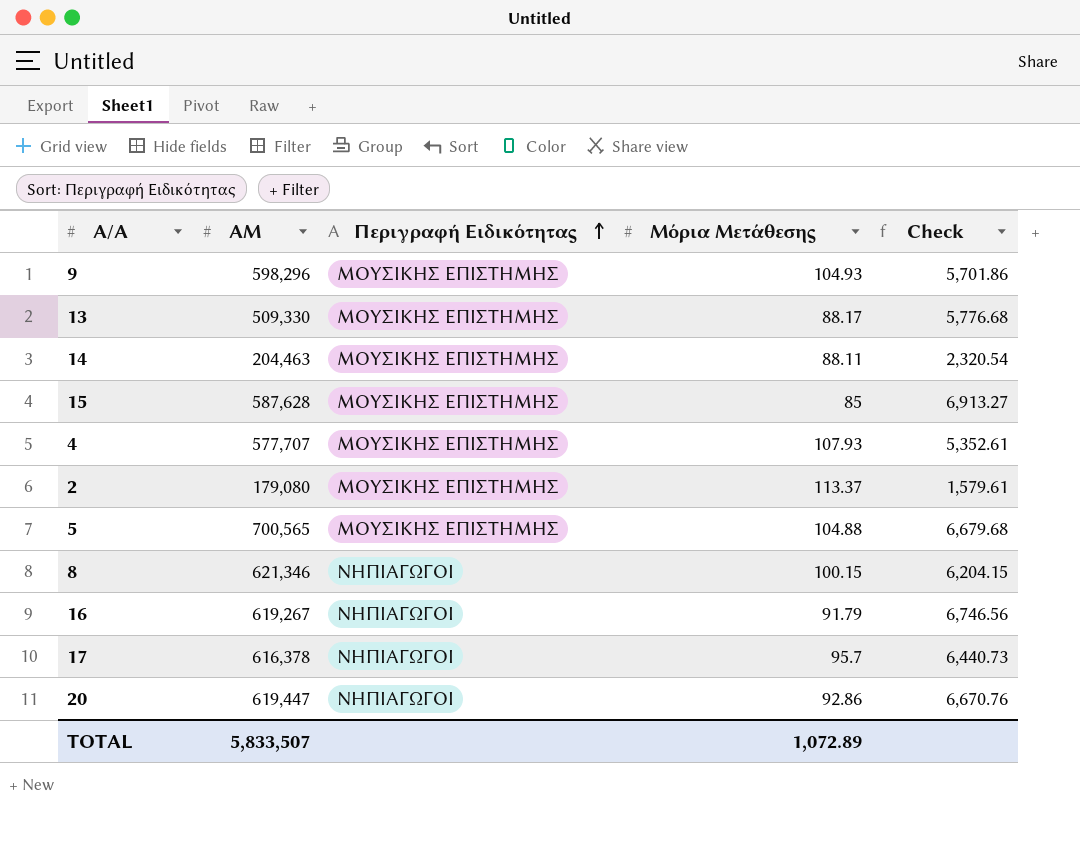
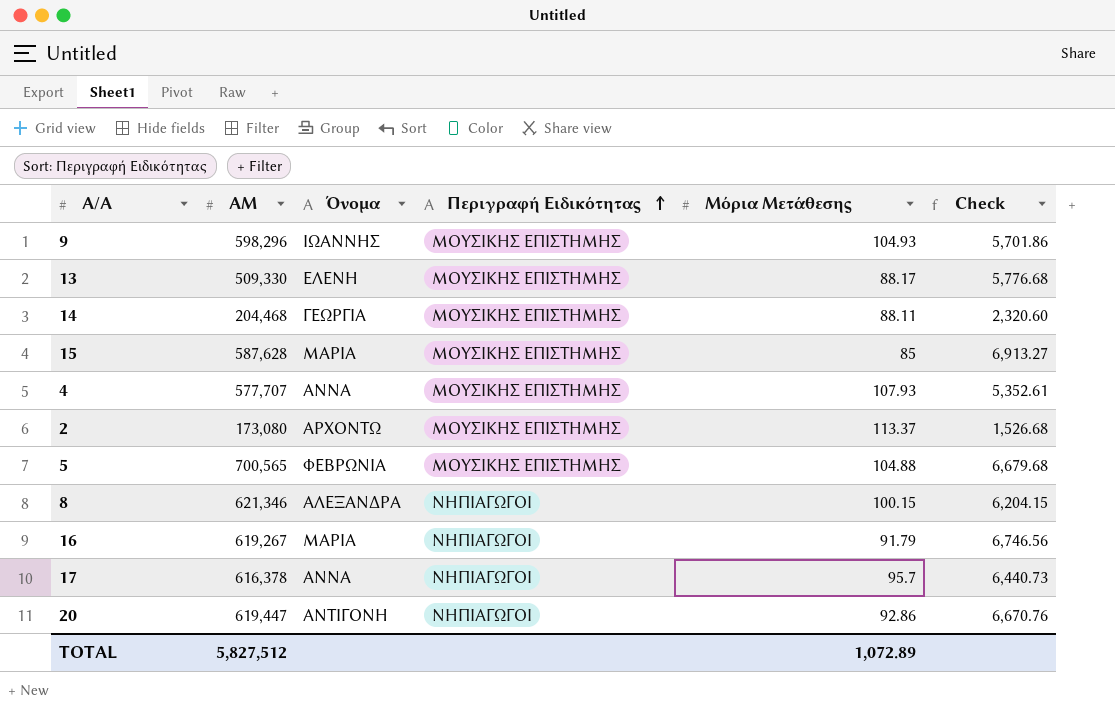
column Όνομα | position: none -> 3
14 | ΑΜ: 204,463 -> 204,468
14 | Check: 2,320.54 -> 2,320.60
2 | ΑΜ: 179,080 -> 173,080
2 | Check: 1,579.61 -> 1,526.68
TOTAL | ΑΜ: 5,833,507 -> 5,827,512

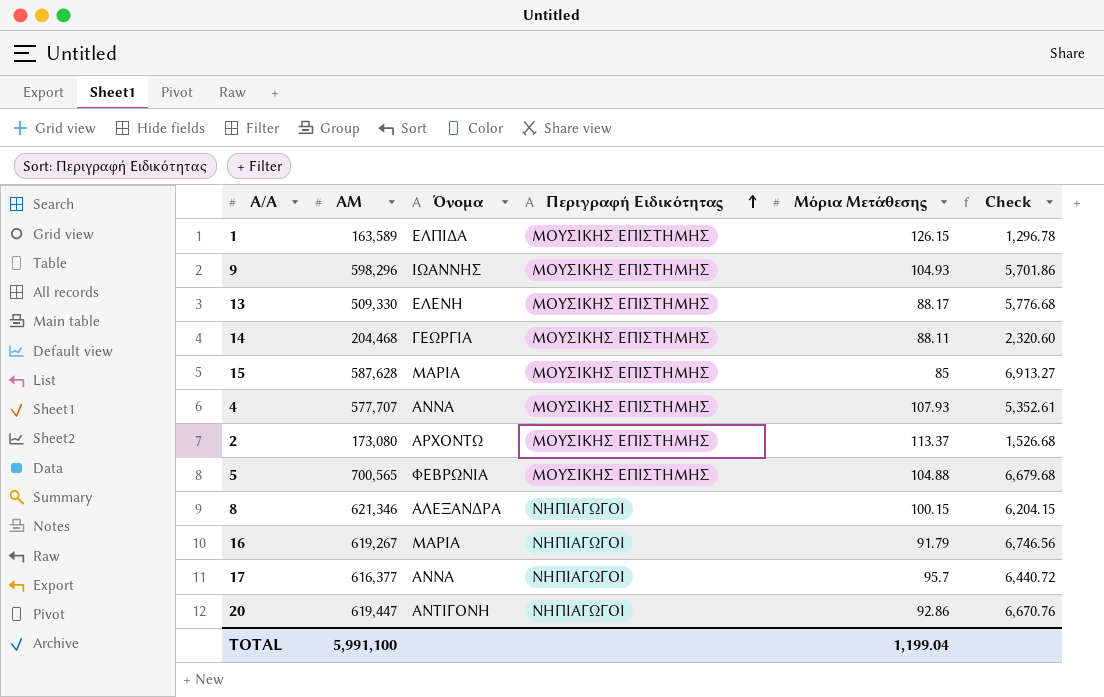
row 1: none -> 163,589 | ΕΛΠΙΔΑ | ΜΟΥΣΙΚΗΣ ΕΠΙΣΤΗΜΗΣ | 126.15 | 1,296.78
17 | ΑΜ: 616,378 -> 616,377
17 | Check: 6,440.73 -> 6,440.72
TOTAL | ΑΜ: 5,827,512 -> 5,991,100
TOTAL | Μόρια Μετάθεσης: 1,072.89 -> 1,199.04

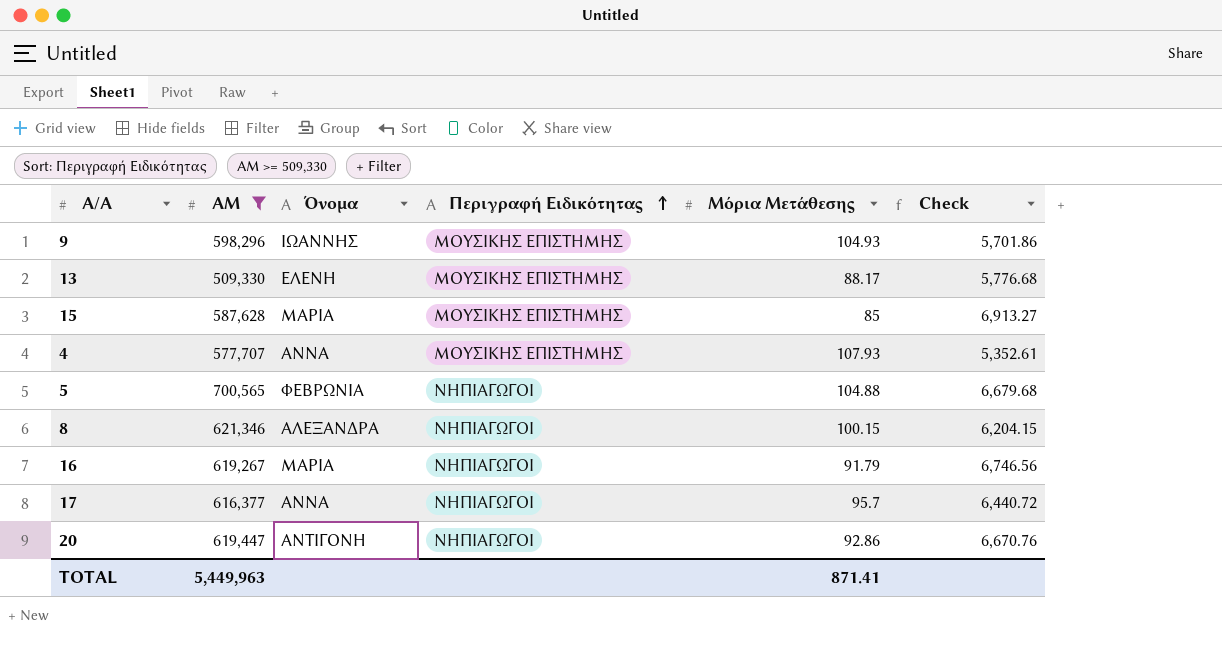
filter: none -> ΑΜ >= 509,330
5 | Περιγραφή Ειδικότητας: ΜΟΥΣΙΚΗΣ ΕΠΙΣΤΗΜΗΣ -> ΝΗΠΙΑΓΩΓΟΙ
TOTAL | ΑΜ: 5,991,100 -> 5,449,963
TOTAL | Μόρια Μετάθεσης: 1,199.04 -> 871.41

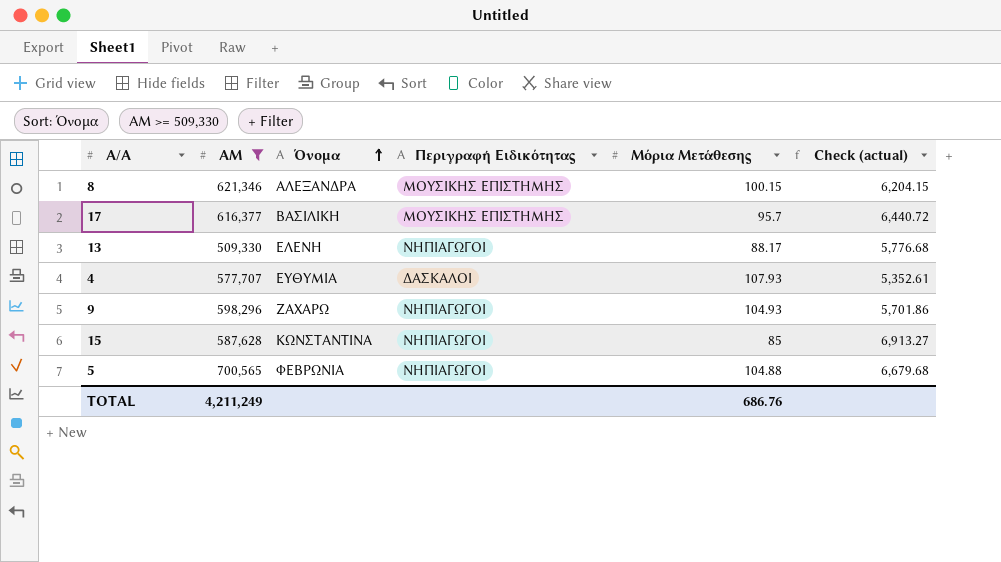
row order: Περιγραφή Ειδικότητας ascending -> Όνομα ascending
column name: Check -> Check (actual)
row 16: 619,267 | ΜΑΡΙΑ | ΝΗΠΙΑΓΩΓΟΙ | 91.79 | 6,746.56 -> none
row 20: 619,447 | ΑΝΤΙΓΟΝΗ | ΝΗΠΙΑΓΩΓΟΙ | 92.86 | 6,670.76 -> none
8 | Περιγραφή Ειδικότητας: ΝΗΠΙΑΓΩΓΟΙ -> ΜΟΥΣΙΚΗΣ ΕΠΙΣΤΗΜΗΣ
17 | Όνομα: ΑΝΝΑ -> ΒΑΣΙΛΙΚΗ
17 | Περιγραφή Ειδικότητας: ΝΗΠΙΑΓΩΓΟΙ -> ΜΟΥΣΙΚΗΣ ΕΠΙΣΤΗΜΗΣ
13 | Περιγραφή Ειδικότητας: ΜΟΥΣΙΚΗΣ ΕΠΙΣΤΗΜΗΣ -> ΝΗΠΙΑΓΩΓΟΙ
4 | Όνομα: ΑΝΝΑ -> ΕΥΘΥΜΙΑ
4 | Περιγραφή Ειδικότητας: ΜΟΥΣΙΚΗΣ ΕΠΙΣΤΗΜΗΣ -> ΔΑΣΚΑΛΟΙ
9 | Όνομα: ΙΩΑΝΝΗΣ -> ΖΑΧΑΡΩ
9 | Περιγραφή Ειδικότητας: ΜΟΥΣΙΚΗΣ ΕΠΙΣΤΗΜΗΣ -> ΝΗΠΙΑΓΩΓΟΙ
15 | Όνομα: ΜΑΡΙΑ -> ΚΩΝΣΤΑΝΤΙΝΑ
15 | Περιγραφή Ειδικότητας: ΜΟΥΣΙΚΗΣ ΕΠΙΣΤΗΜΗΣ -> ΝΗΠΙΑΓΩΓΟΙ
TOTAL | ΑΜ: 5,449,963 -> 4,211,249
TOTAL | Μόρια Μετάθεσης: 871.41 -> 686.76

